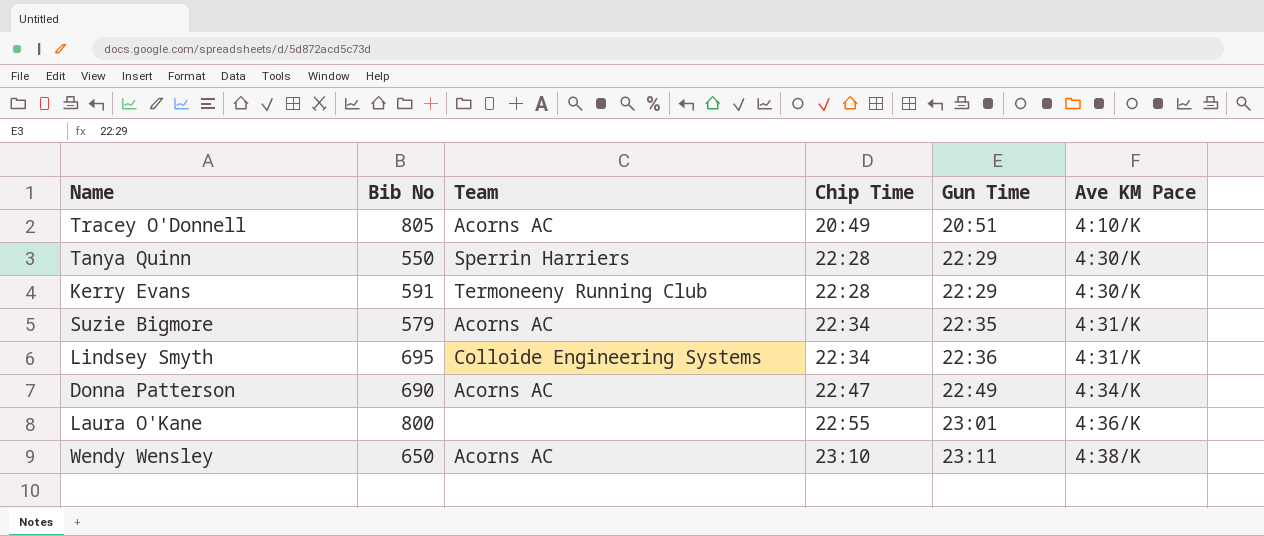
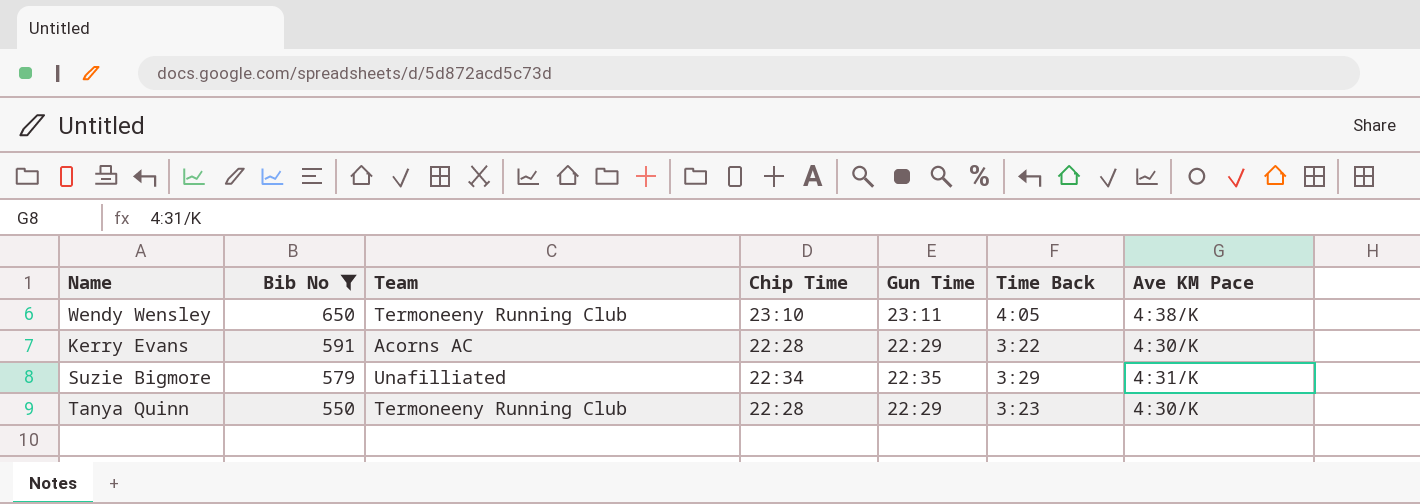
filter: none -> Bib No <= 650
row order: Chip Time ascending -> Bib No descending
column Time Back | position: none -> 6
Wendy Wensley | Team: Acorns AC -> Termoneeny Running Club
Kerry Evans | Team: Termoneeny Running Club -> Acorns AC
Suzie Bigmore | Team: Acorns AC -> Unafilliated
Tanya Quinn | Team: Sperrin Harriers -> Termoneeny Running Club

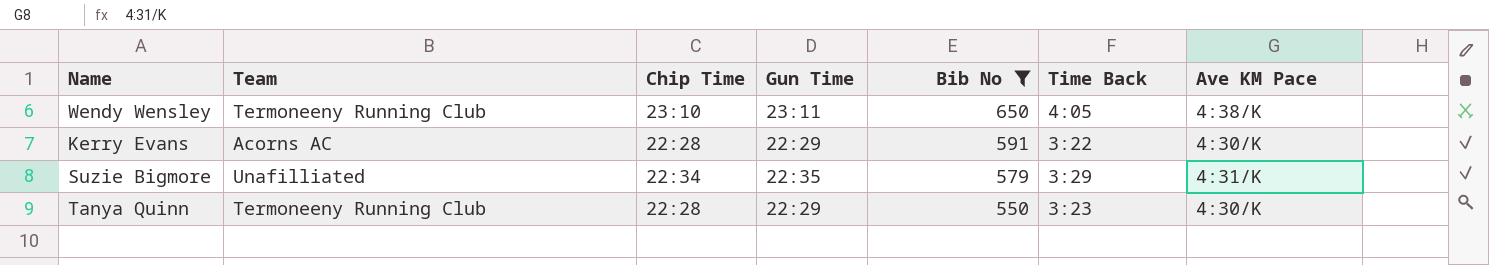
column Bib No | position: 2 -> 5

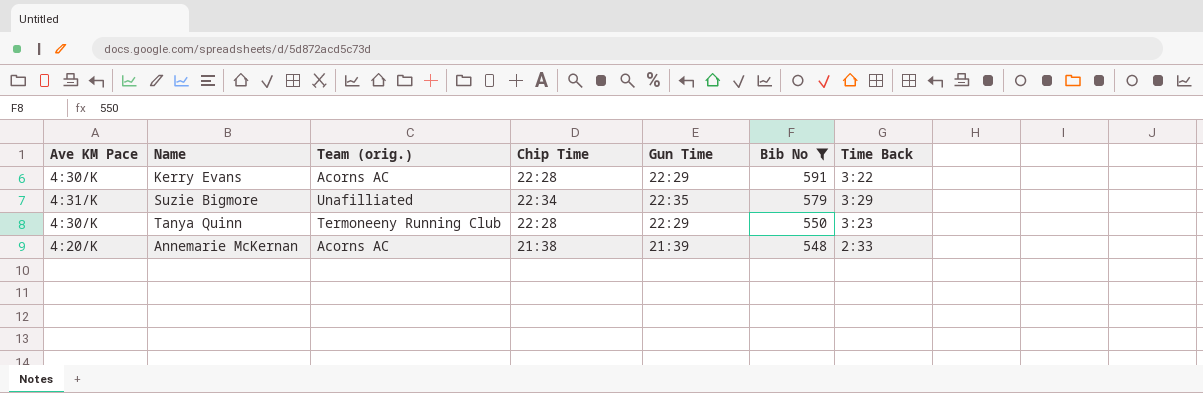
column Ave KM Pace | position: 7 -> 1
column name: Team -> Team (orig.)
row Wendy Wensley: Termoneeny Running Club | 23:10 | 23:11 | 650 | 4:05 | 4:38/K -> none
row Annemarie McKernan: none -> 4:20/K | Acorns AC | 21:38 | 21:39 | 548 | 2:33

